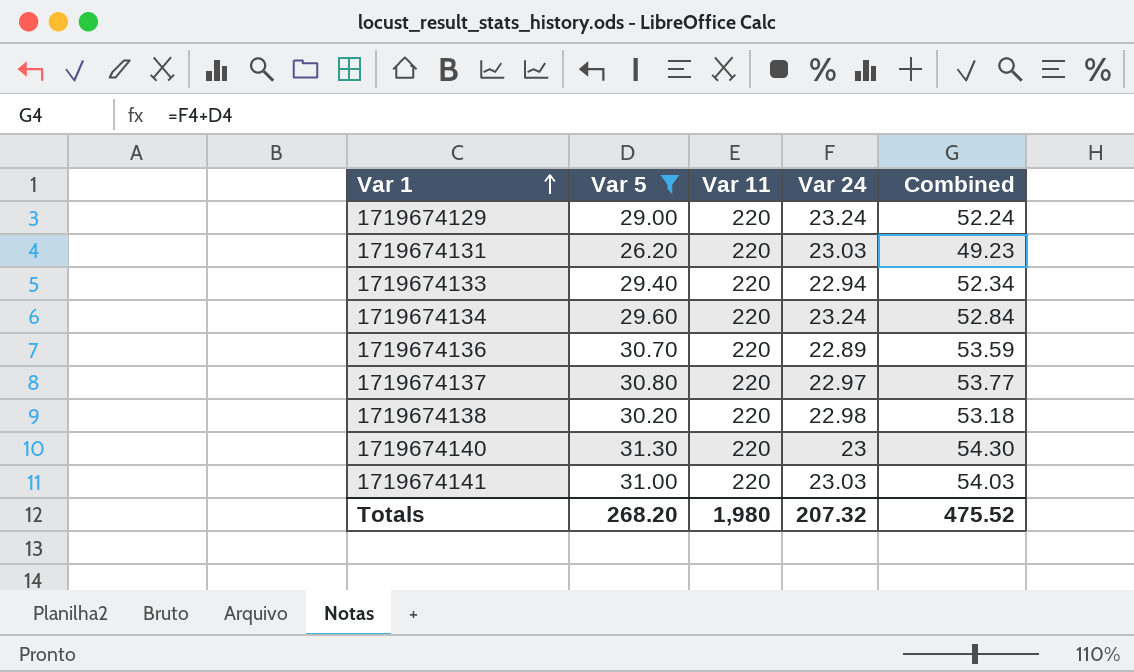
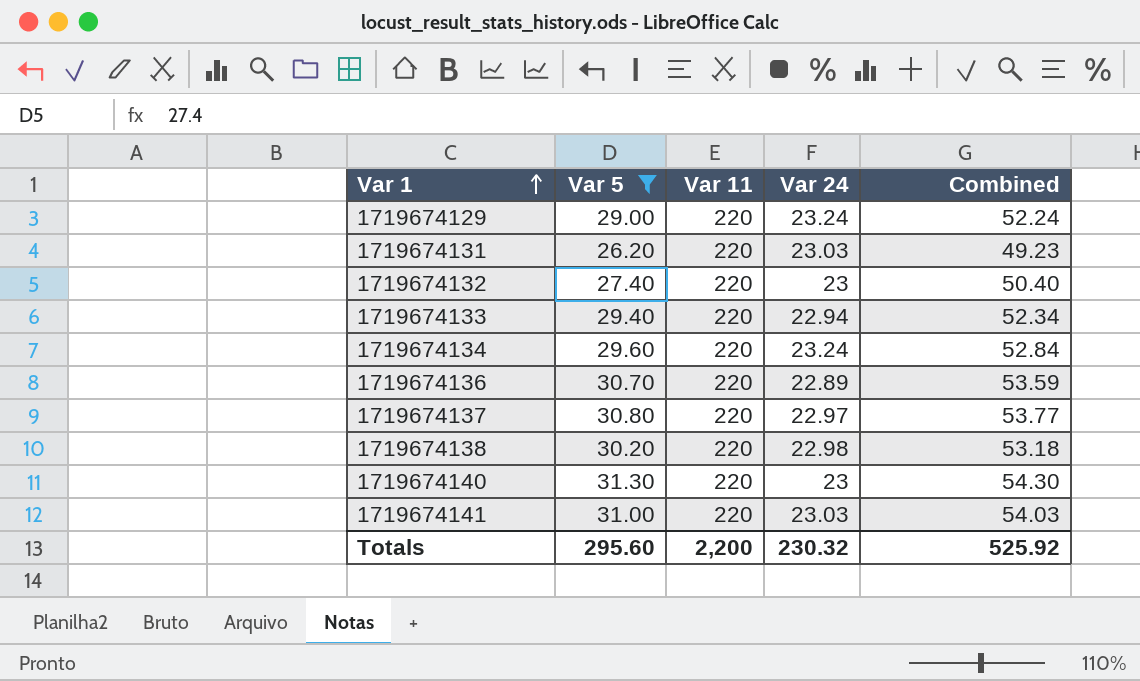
row 1719674132: none -> 27.40 | 220 | 23 | 50.40
Totals | Var 5: 268.20 -> 295.60
Totals | Var 11: 1,980 -> 2,200
Totals | Var 24: 207.32 -> 230.32
Totals | Combined: 475.52 -> 525.92

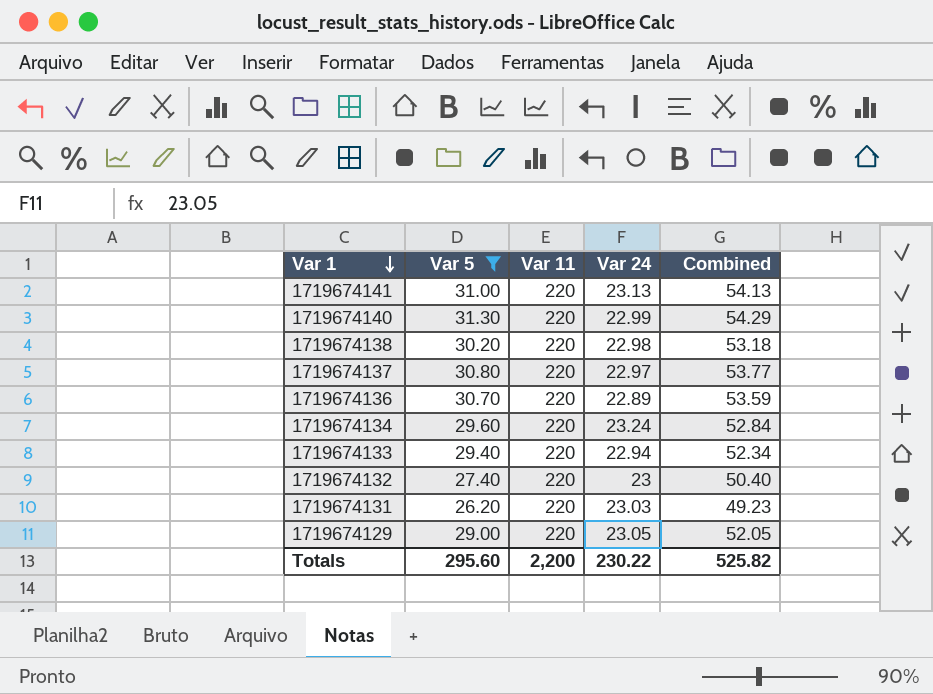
row order: Var 1 ascending -> Var 1 descending
1719674141 | Var 24: 23.03 -> 23.13
1719674141 | Combined: 54.03 -> 54.13
1719674140 | Var 24: 23 -> 22.99
1719674140 | Combined: 54.30 -> 54.29
1719674129 | Var 24: 23.24 -> 23.05
1719674129 | Combined: 52.24 -> 52.05
Totals | Var 24: 230.32 -> 230.22
Totals | Combined: 525.92 -> 525.82

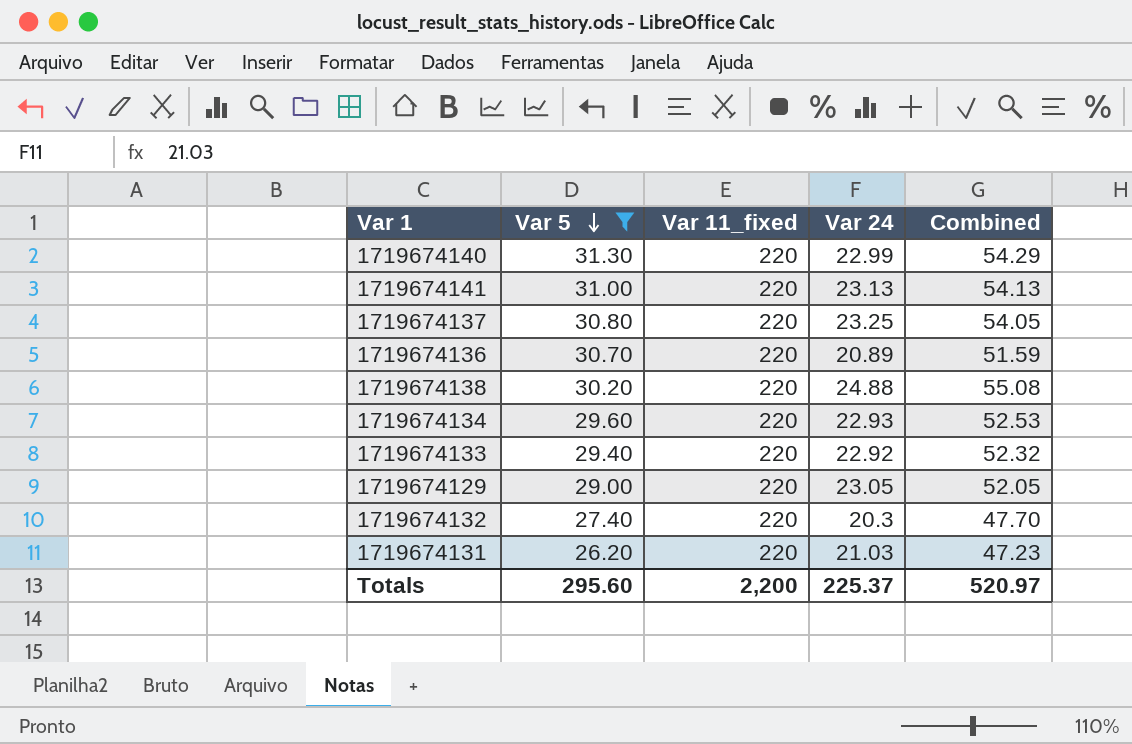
row order: Var 1 descending -> Var 5 descending
column name: Var 11 -> Var 11_fixed
1719674137 | Var 24: 22.97 -> 23.25
1719674137 | Combined: 53.77 -> 54.05
1719674136 | Var 24: 22.89 -> 20.89
1719674136 | Combined: 53.59 -> 51.59
1719674138 | Var 24: 22.98 -> 24.88
1719674138 | Combined: 53.18 -> 55.08
1719674134 | Var 24: 23.24 -> 22.93
1719674134 | Combined: 52.84 -> 52.53
1719674133 | Var 24: 22.94 -> 22.92
1719674133 | Combined: 52.34 -> 52.32
1719674132 | Var 24: 23 -> 20.3
1719674132 | Combined: 50.40 -> 47.70
1719674131 | Var 24: 23.03 -> 21.03
1719674131 | Combined: 49.23 -> 47.23
Totals | Var 24: 230.22 -> 225.37
Totals | Combined: 525.82 -> 520.97

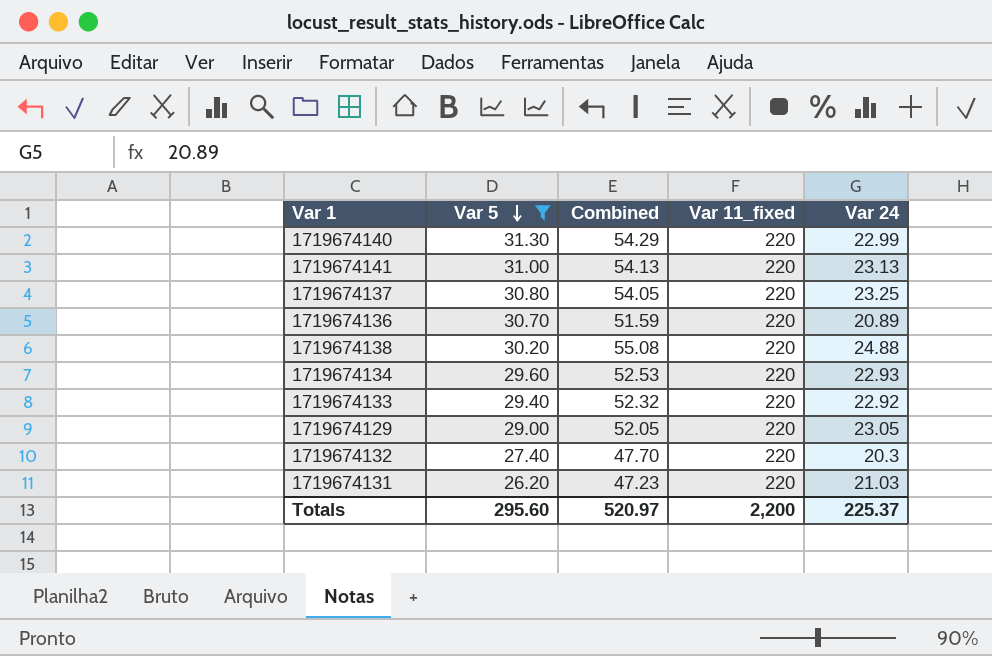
column Combined | position: 5 -> 3

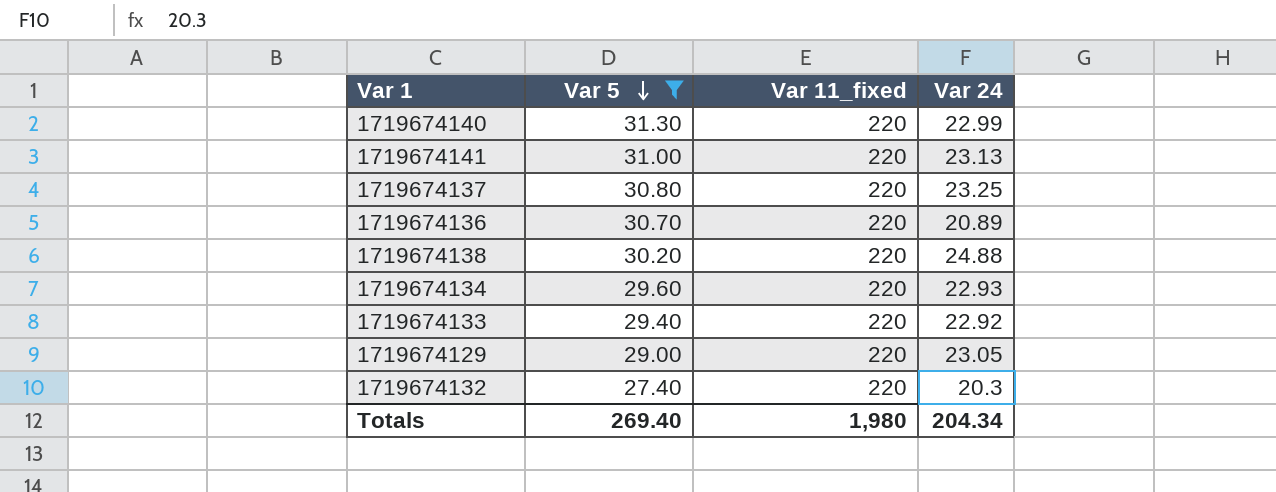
column Combined | formula: [Var 5] + [Var 24] -> none
row 1719674131: 26.20 | 47.23 | 220 | 21.03 -> none
Totals | Var 5: 295.60 -> 269.40
Totals | Var 11_fixed: 2,200 -> 1,980
Totals | Var 24: 225.37 -> 204.34

